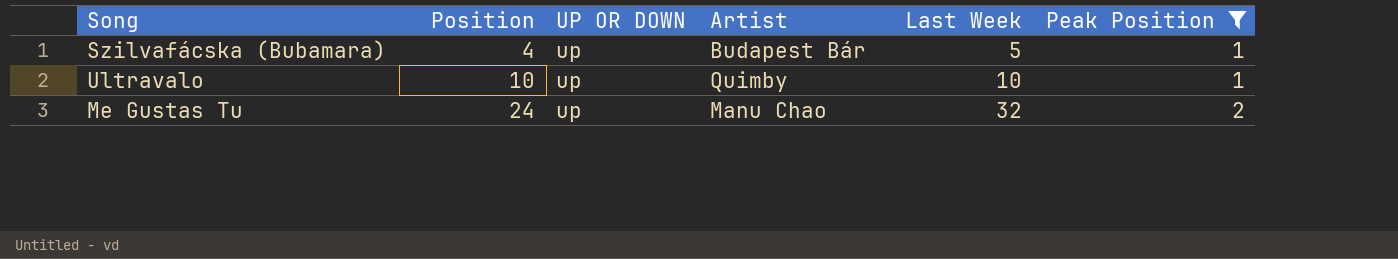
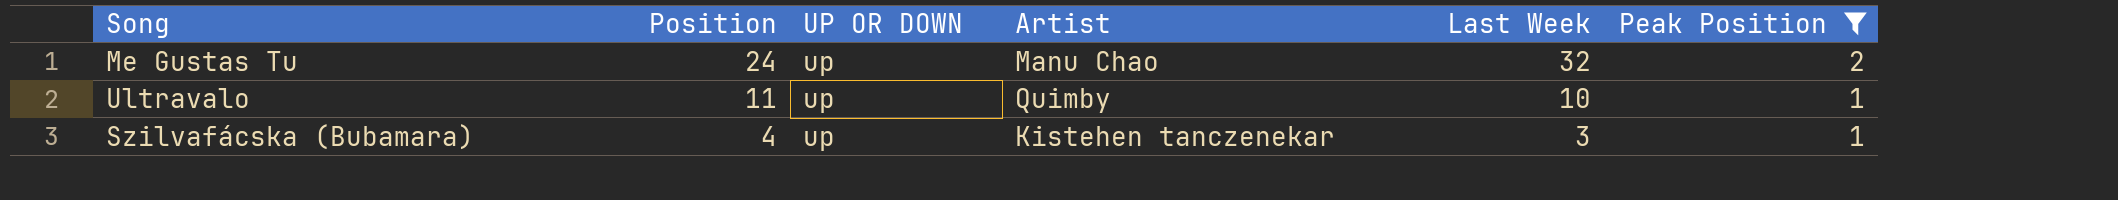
row order: Position ascending -> Position descending
Ultravalo | Position: 10 -> 11
Szilvafácska (Bubamara) | Artist: Budapest Bár -> Kistehen tanczenekar
Szilvafácska (Bubamara) | Last Week: 5 -> 3

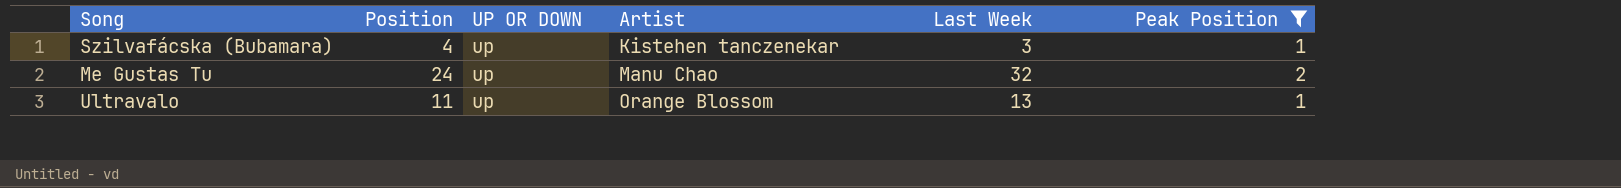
row order: Position descending -> Artist ascending
Ultravalo | Artist: Quimby -> Orange Blossom
Ultravalo | Last Week: 10 -> 13

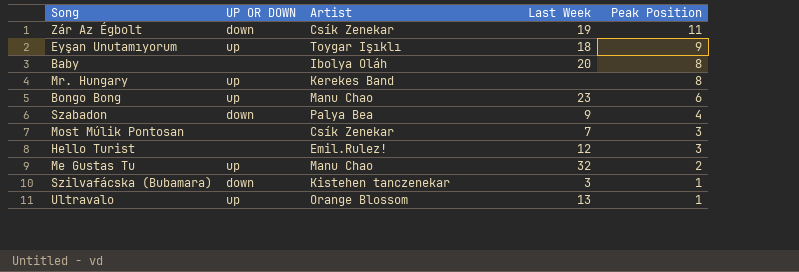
filter: Peak Position <= 2 -> none
row order: Artist ascending -> Peak Position descending
column Position | position: 2 -> none
Szilvafácska (Bubamara) | UP OR DOWN: up -> down

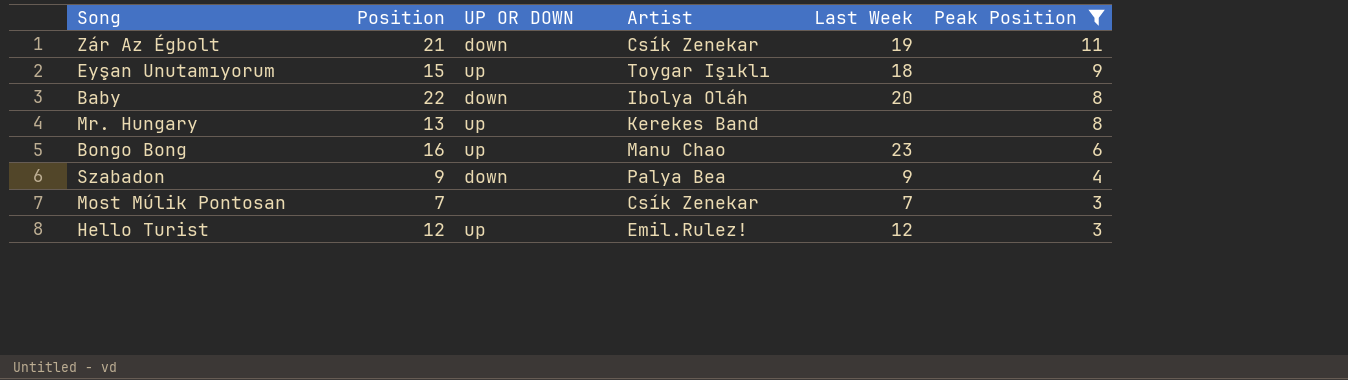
filter: none -> Peak Position >= 3
column Position | position: none -> 2
Baby | UP OR DOWN: none -> down
Hello Turist | UP OR DOWN: none -> up

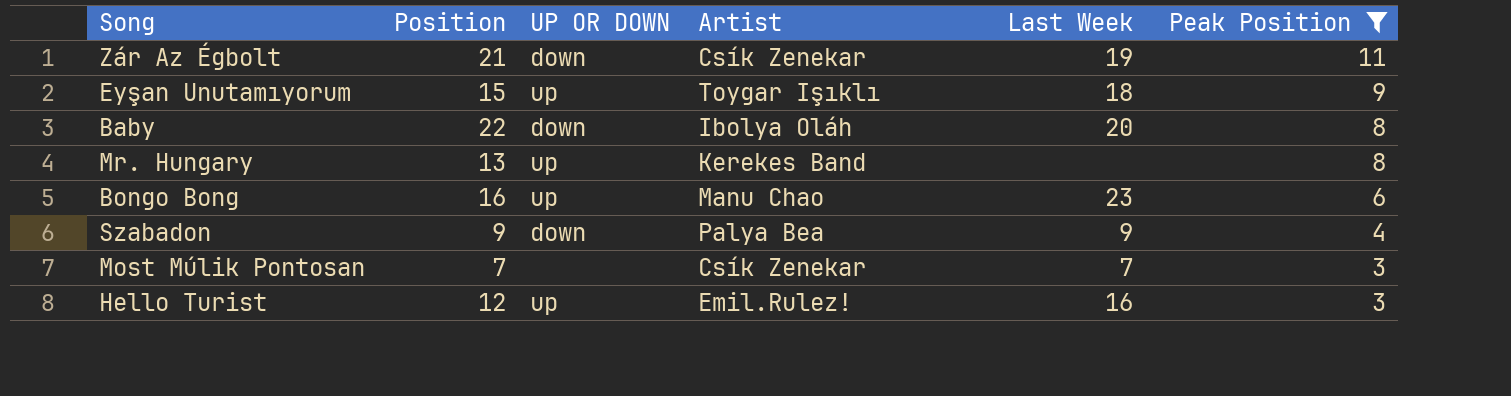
Hello Turist | Last Week: 12 -> 16

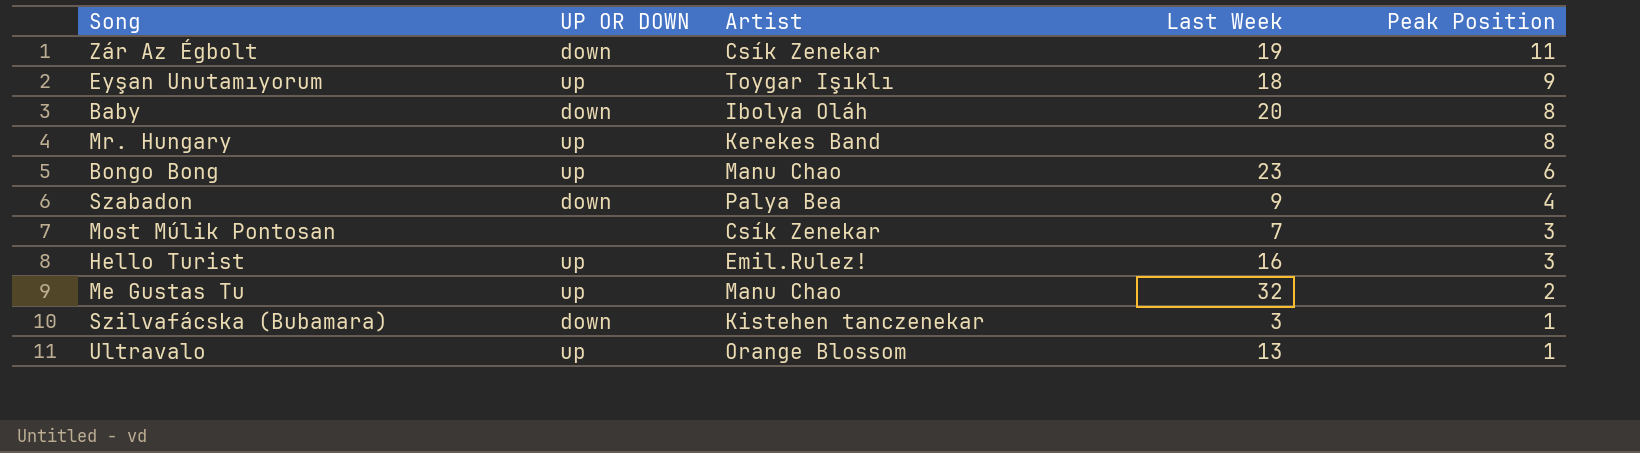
filter: Peak Position >= 3 -> none
column Position | position: 2 -> none

